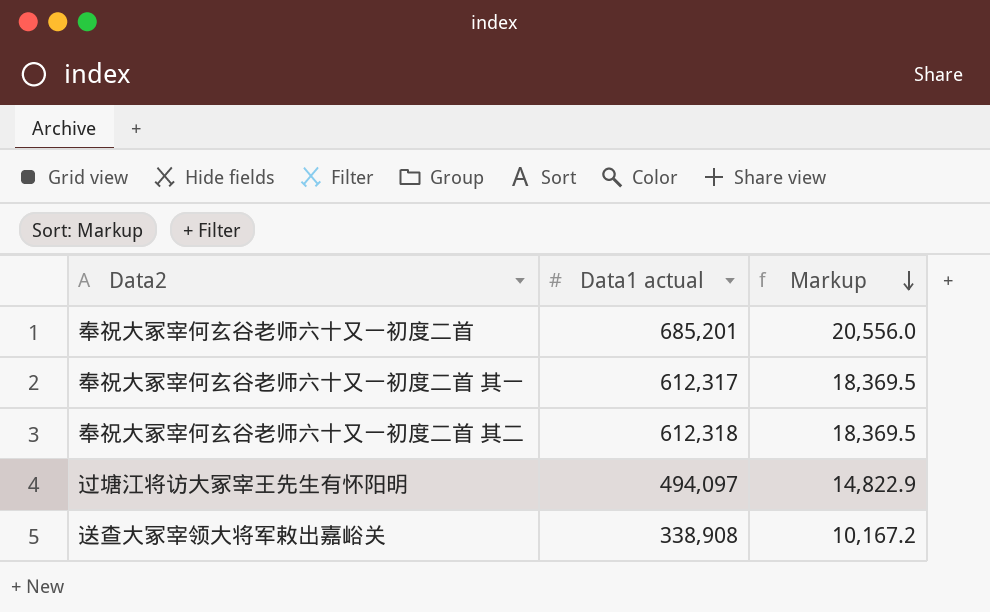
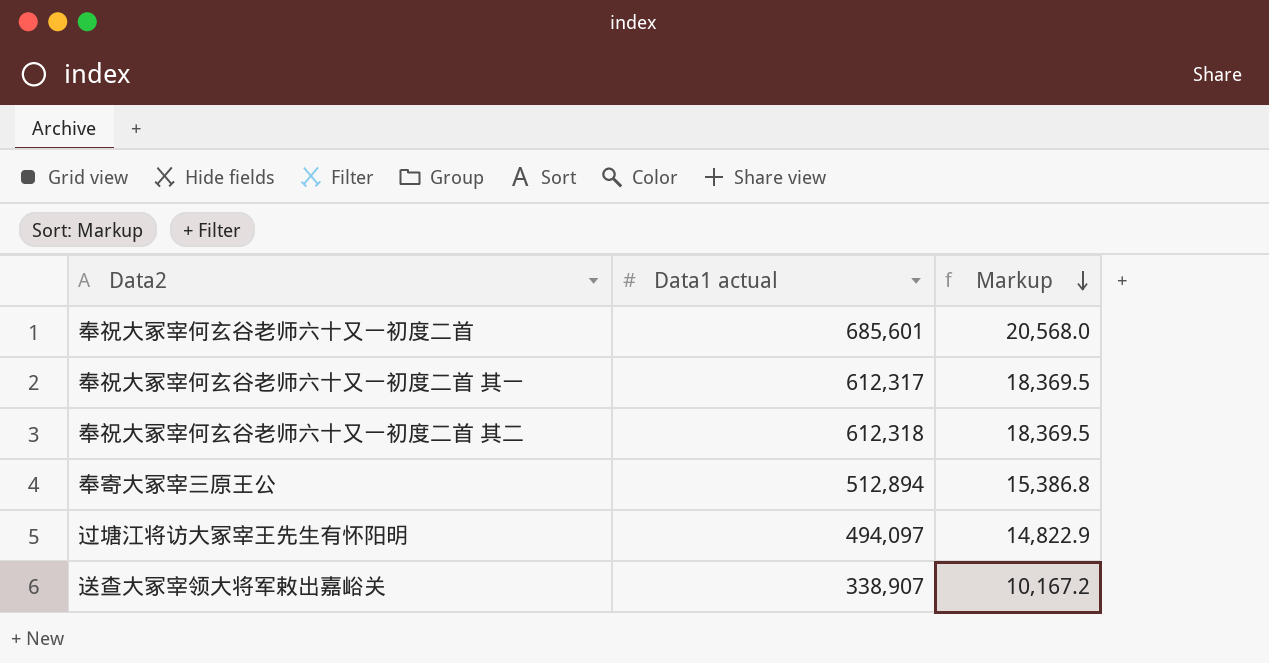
奉祝大冢宰何玄谷老师六十又一初度二首 | Data1 actual: 685,201 -> 685,601
奉祝大冢宰何玄谷老师六十又一初度二首 | Markup: 20,556.0 -> 20,568.0
row 奉寄大冢宰三原王公: none -> 512,894 | 15,386.8
送查大冢宰领大将军敕出嘉峪关 | Data1 actual: 338,908 -> 338,907

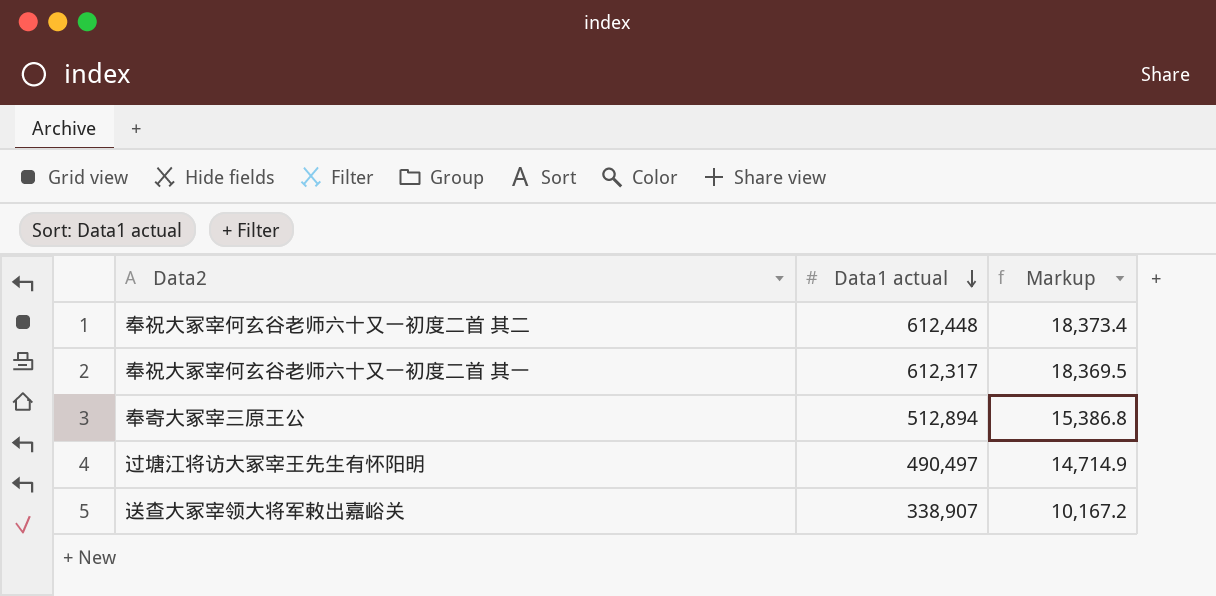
row order: Markup descending -> Data1 actual descending
row 奉祝大冢宰何玄谷老师六十又一初度二首: 685,601 | 20,568.0 -> none
奉祝大冢宰何玄谷老师六十又一初度二首 其二 | Data1 actual: 612,318 -> 612,448
奉祝大冢宰何玄谷老师六十又一初度二首 其二 | Markup: 18,369.5 -> 18,373.4
过塘江将访大冢宰王先生有怀阳明 | Data1 actual: 494,097 -> 490,497
过塘江将访大冢宰王先生有怀阳明 | Markup: 14,822.9 -> 14,714.9

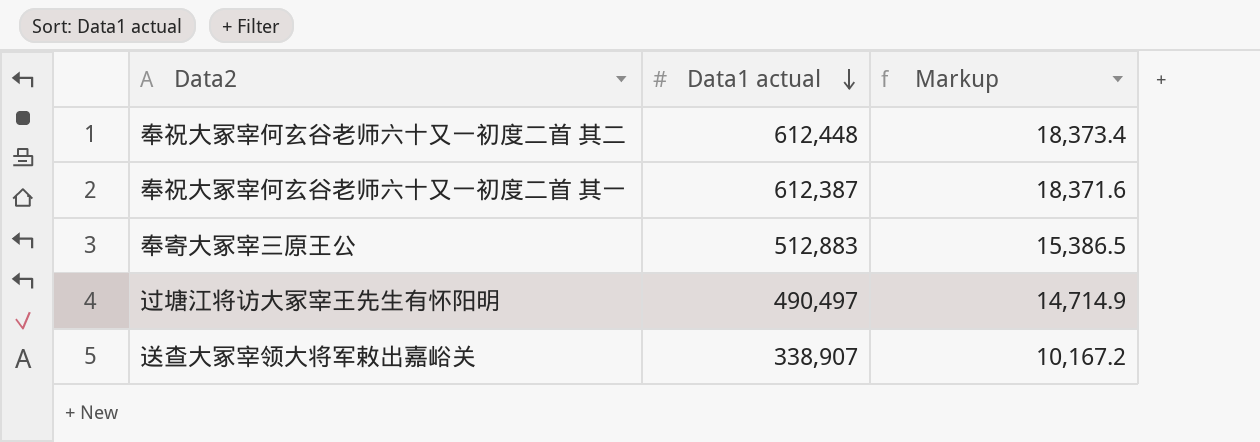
奉祝大冢宰何玄谷老师六十又一初度二首 其一 | Data1 actual: 612,317 -> 612,387
奉祝大冢宰何玄谷老师六十又一初度二首 其一 | Markup: 18,369.5 -> 18,371.6
奉寄大冢宰三原王公 | Data1 actual: 512,894 -> 512,883
奉寄大冢宰三原王公 | Markup: 15,386.8 -> 15,386.5

